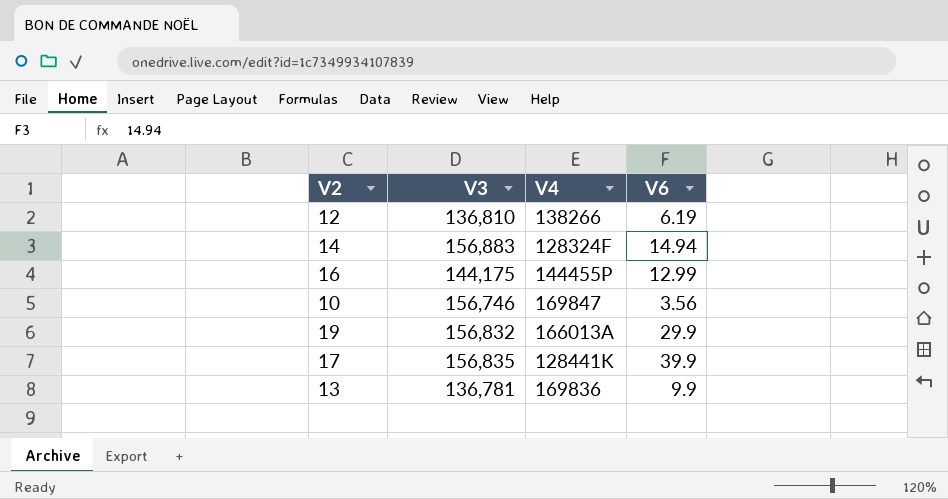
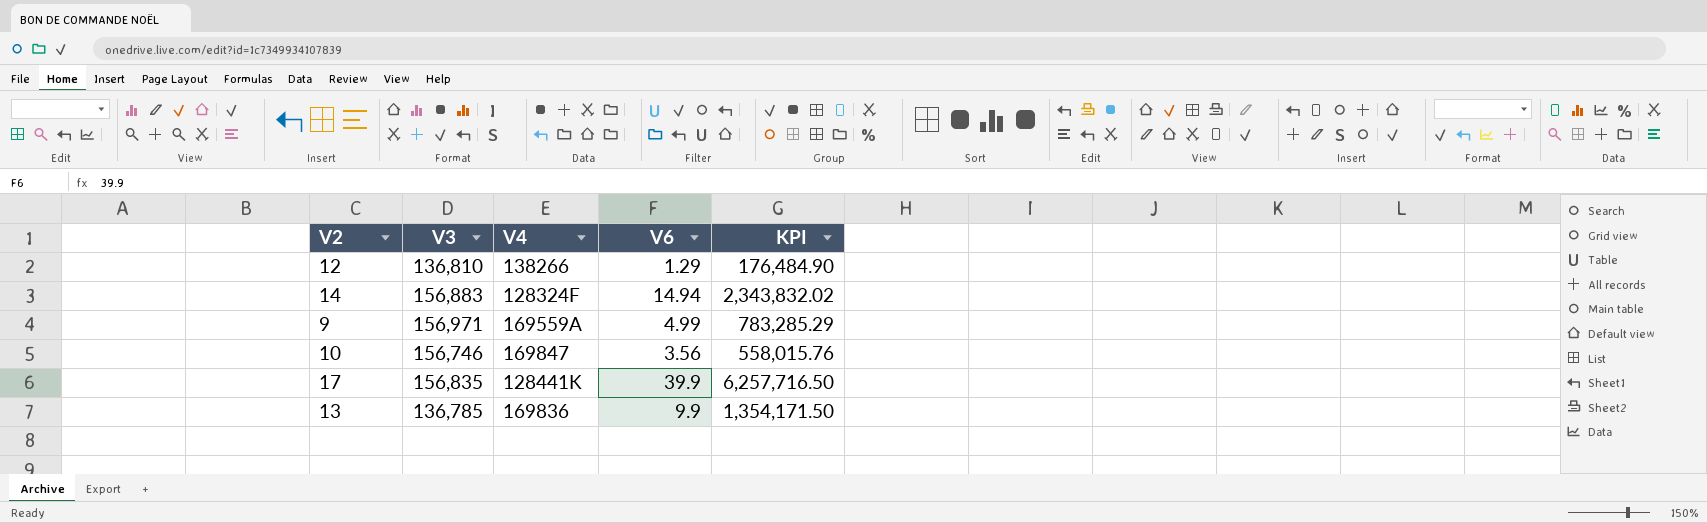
column KPI | formula: none -> [V3] * [V6]
row 16: 144,175 | 144455P | 12.99 -> none
row 19: 156,832 | 166013A | 29.9 -> none
12 | V6: 6.19 -> 1.29
row 9: none -> 156,971 | 169559A | 4.99 | 783,285.29
13 | V3: 136,781 -> 136,785

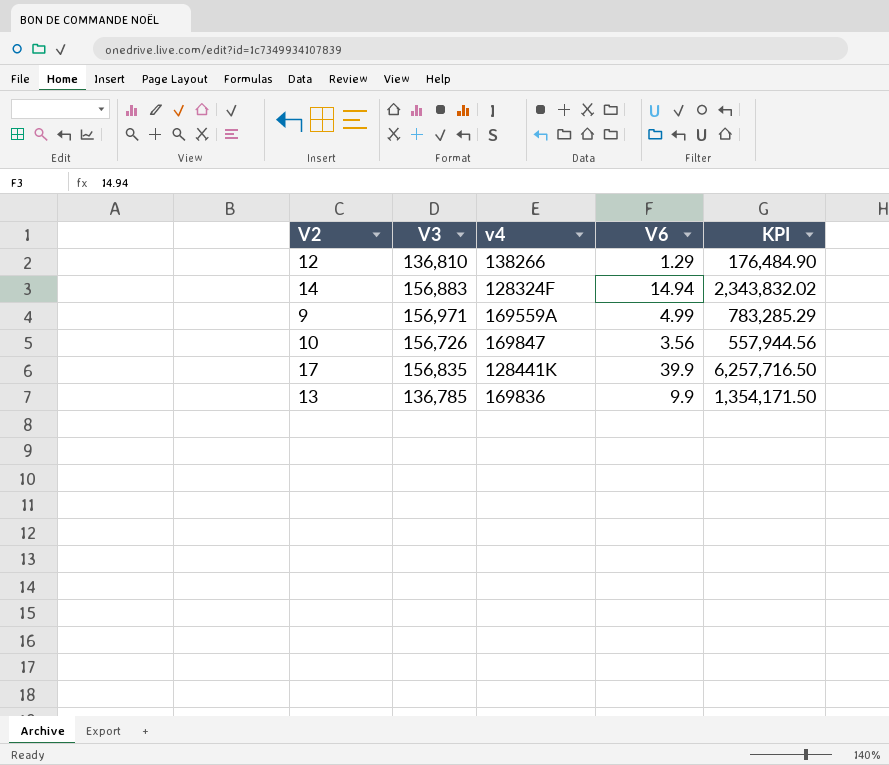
column name: V4 -> v4
10 | V3: 156,746 -> 156,726
10 | KPI: 558,015.76 -> 557,944.56

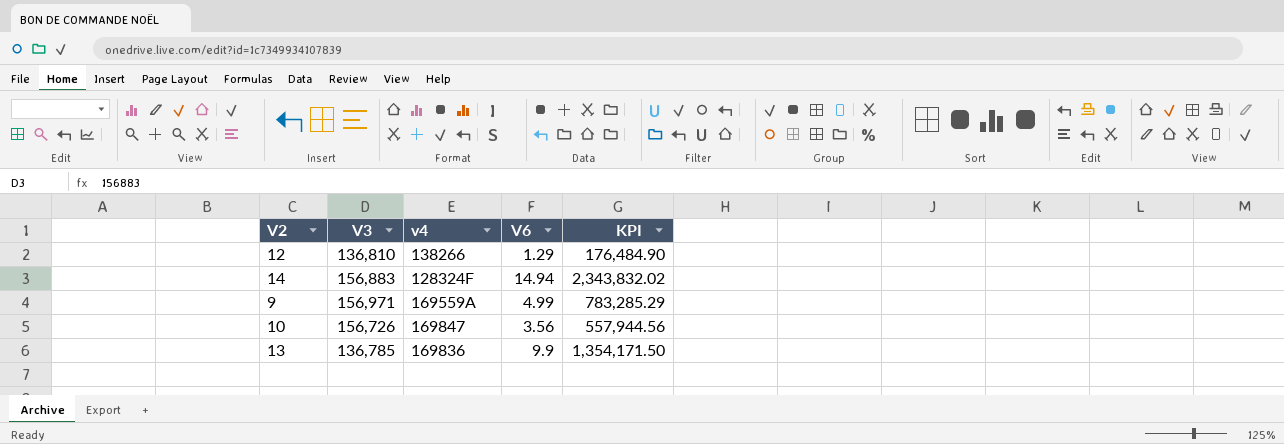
row 17: 156,835 | 128441K | 39.9 | 6,257,716.50 -> none

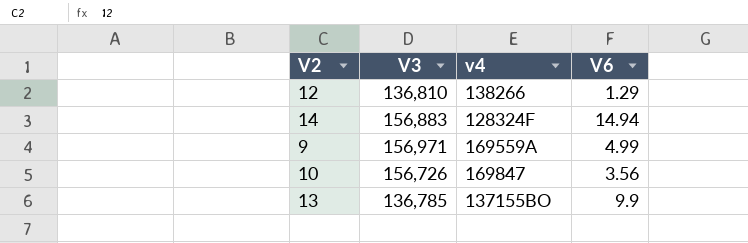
column KPI | formula: [V3] * [V6] -> none
13 | v4: 169836 -> 137155BO

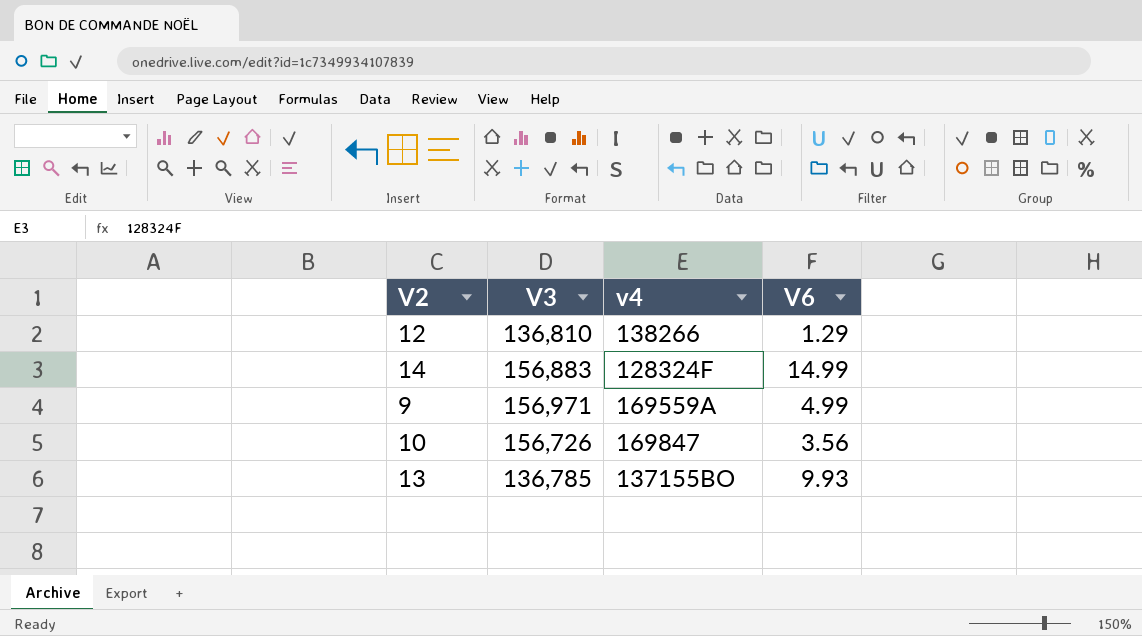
14 | V6: 14.94 -> 14.99
13 | V6: 9.9 -> 9.93

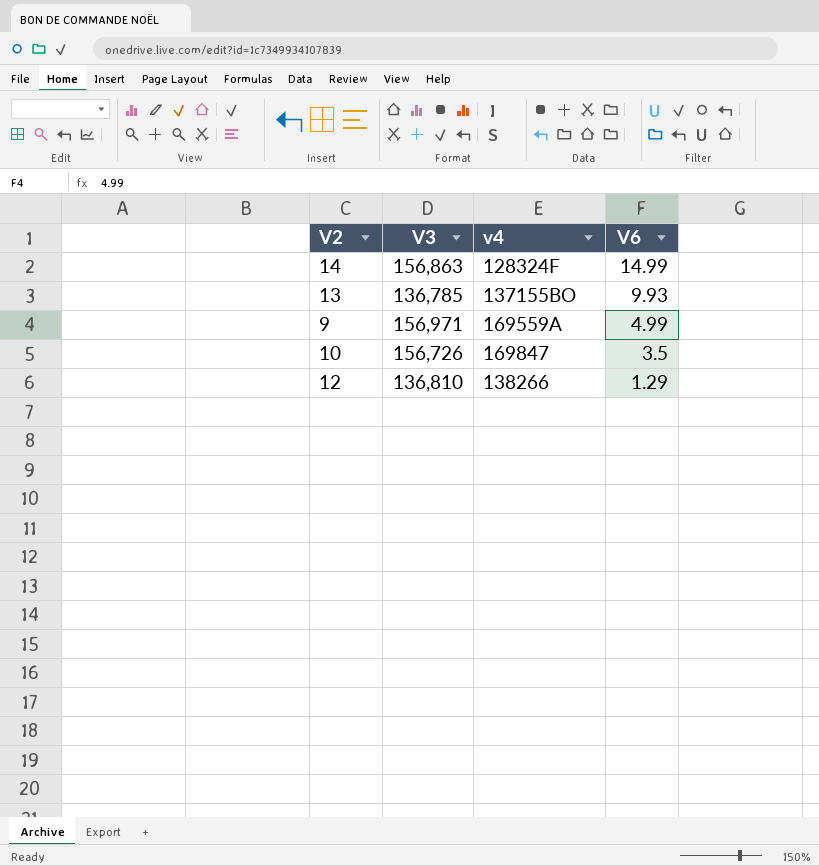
row order: none -> V6 descending
14 | V3: 156,883 -> 156,863
10 | V6: 3.56 -> 3.5

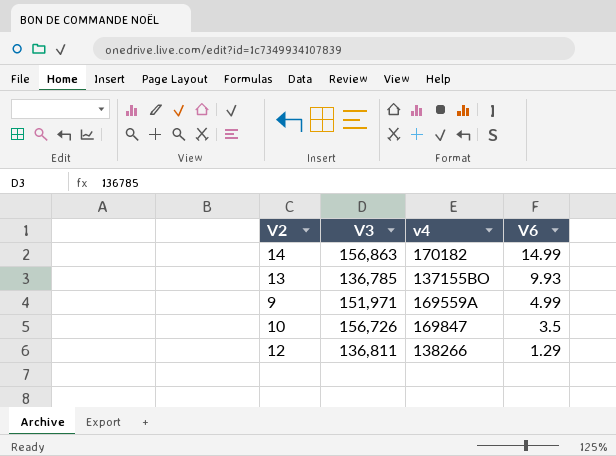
14 | v4: 128324F -> 170182
9 | V3: 156,971 -> 151,971
12 | V3: 136,810 -> 136,811

